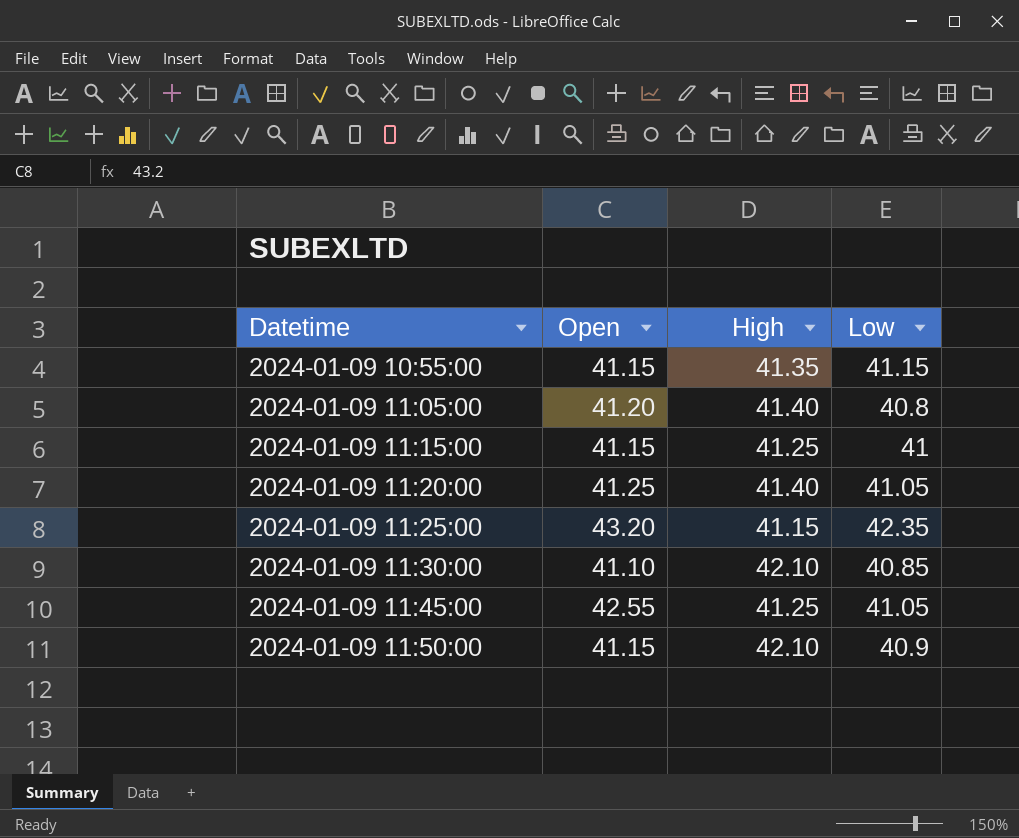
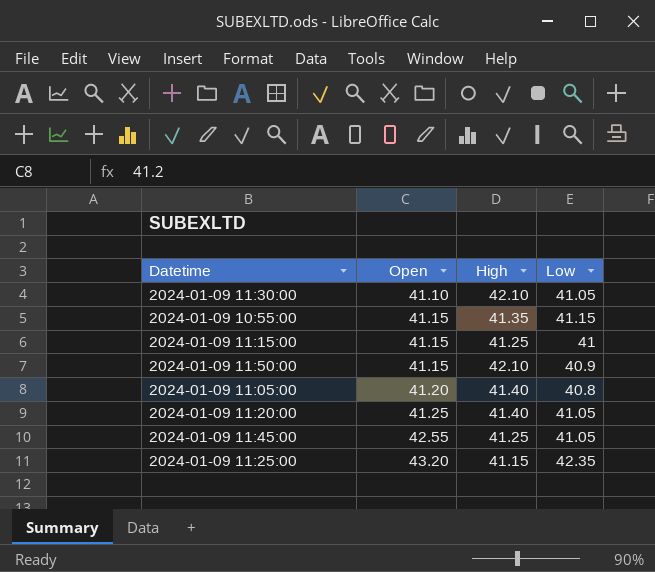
row order: Datetime ascending -> Open ascending
2024-01-09 11:30:00 | Low: 40.85 -> 41.05

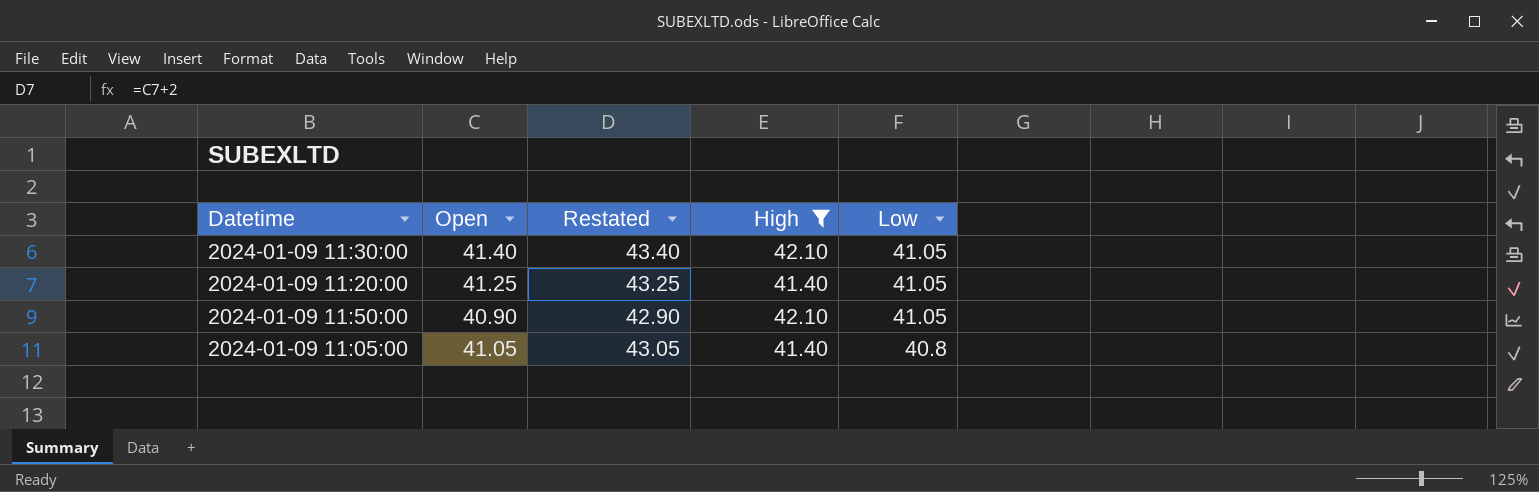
filter: none -> High >= 41.40
row order: Open ascending -> Low descending
column Restated | formula: none -> [Open] + 2
2024-01-09 11:30:00 | Open: 41.10 -> 41.40
2024-01-09 11:50:00 | Open: 41.15 -> 40.90
2024-01-09 11:50:00 | Low: 40.9 -> 41.05
2024-01-09 11:05:00 | Open: 41.20 -> 41.05

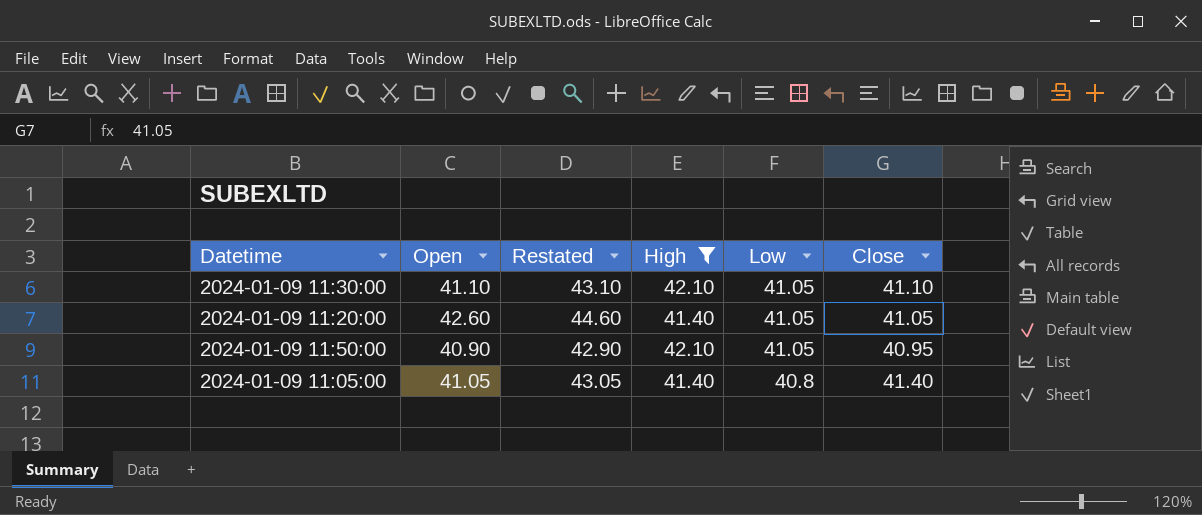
column Close | position: none -> 6
2024-01-09 11:30:00 | Open: 41.40 -> 41.10
2024-01-09 11:30:00 | Restated: 43.40 -> 43.10
2024-01-09 11:20:00 | Open: 41.25 -> 42.60
2024-01-09 11:20:00 | Restated: 43.25 -> 44.60

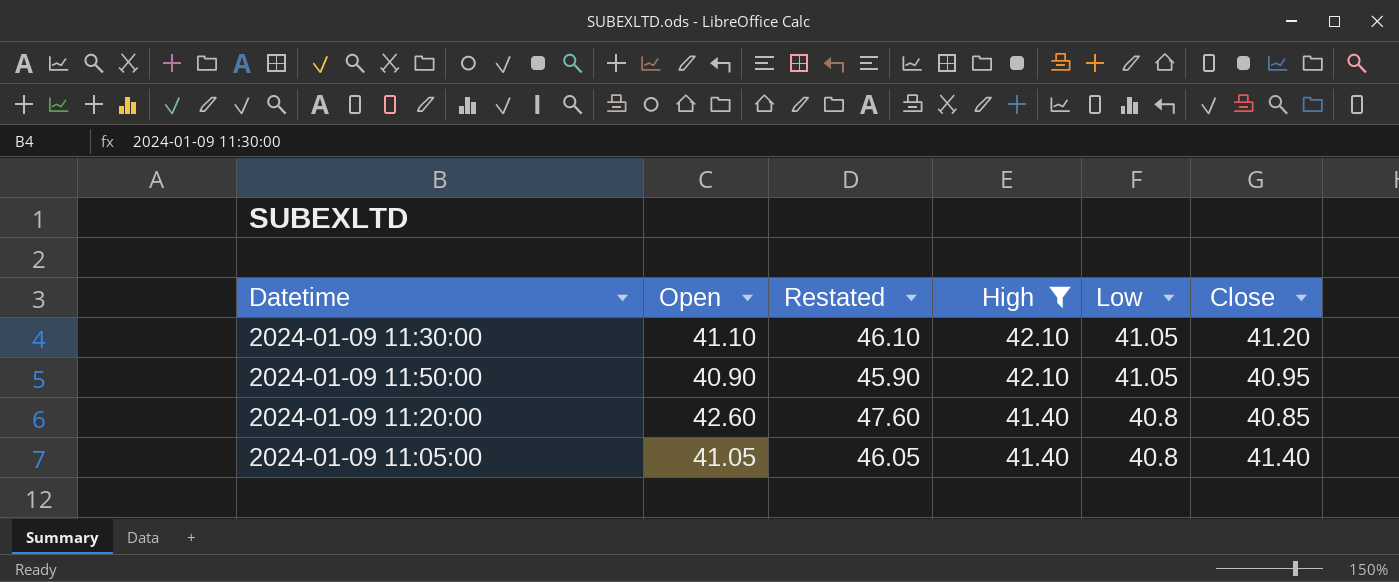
row order: Low descending -> High descending
column Restated | formula: [Open] + 2 -> [Open] + 5
2024-01-09 11:30:00 | Close: 41.10 -> 41.20
2024-01-09 11:20:00 | Low: 41.05 -> 40.8
2024-01-09 11:20:00 | Close: 41.05 -> 40.85

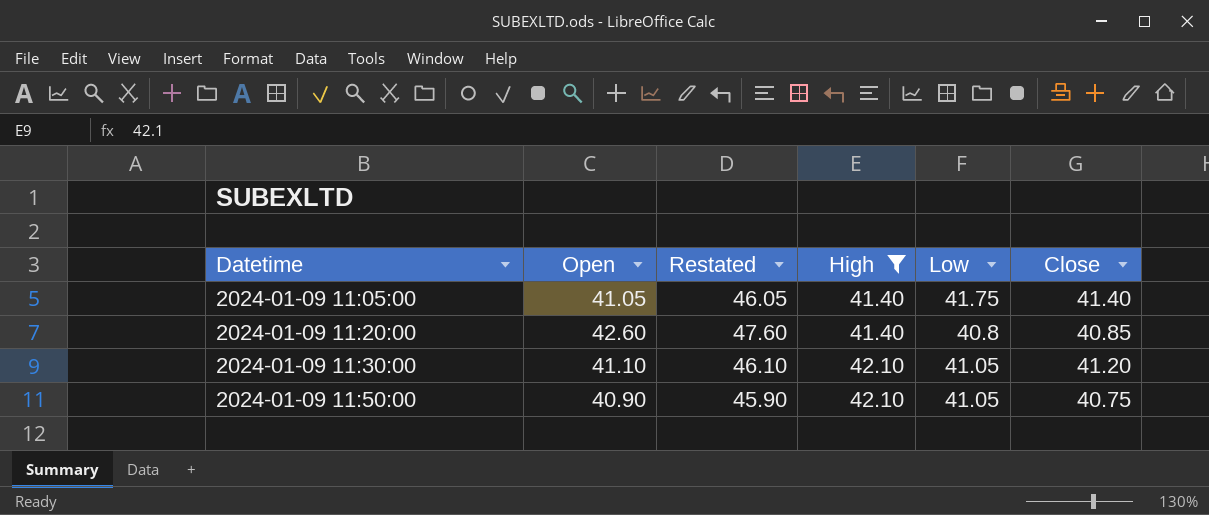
row order: High descending -> Datetime ascending
2024-01-09 11:05:00 | Low: 40.8 -> 41.75
2024-01-09 11:50:00 | Close: 40.95 -> 40.75

